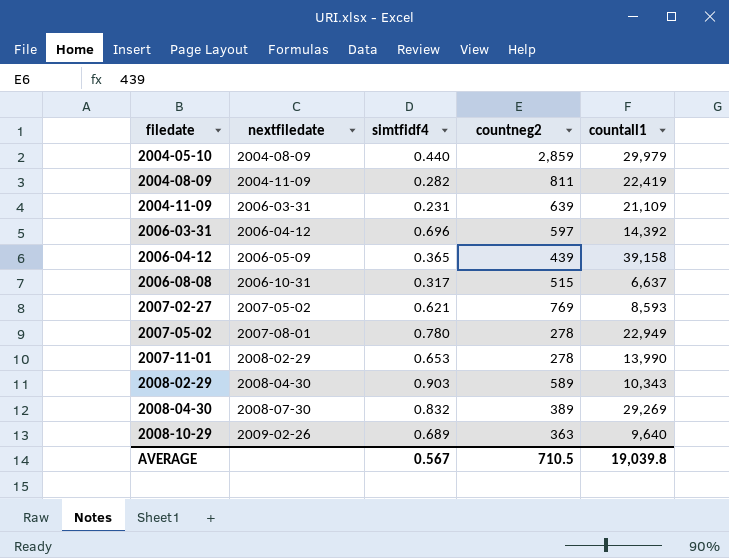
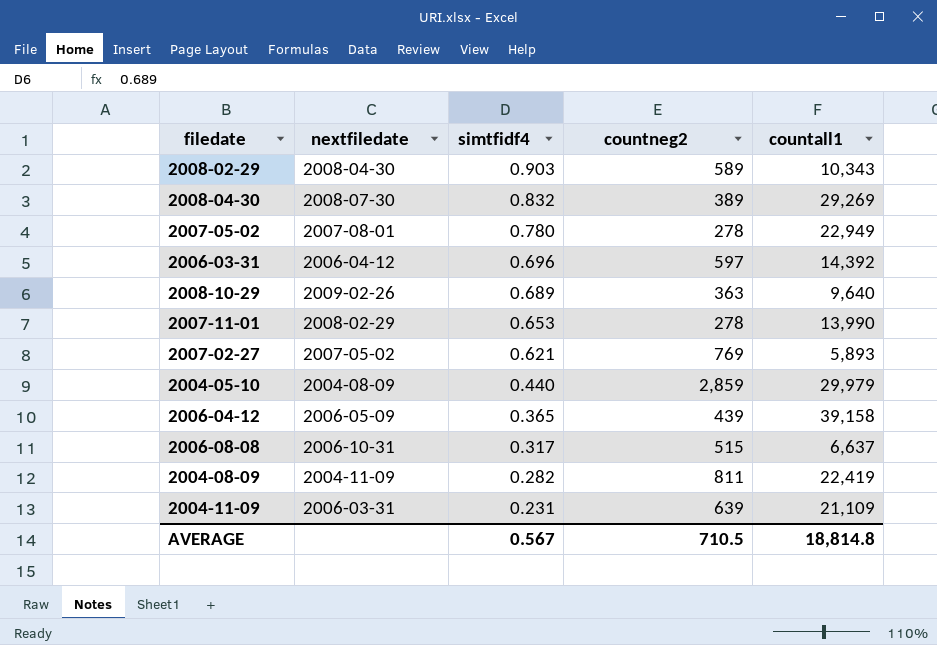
row order: filedate ascending -> simtfidf4 descending
2007-02-27 | countall1: 8,593 -> 5,893
AVERAGE | countall1: 19,039.8 -> 18,814.8

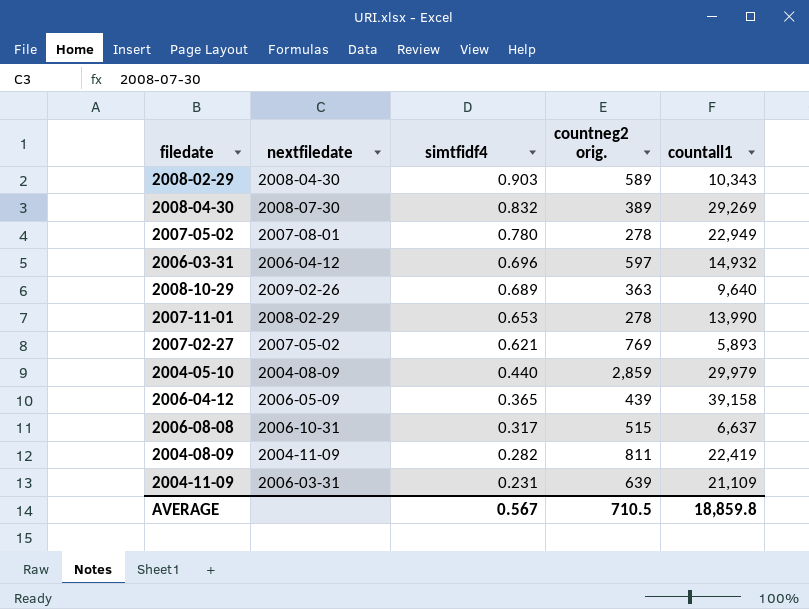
column name: countneg2 -> countneg2 orig.
2006-03-31 | countall1: 14,392 -> 14,932
AVERAGE | countall1: 18,814.8 -> 18,859.8

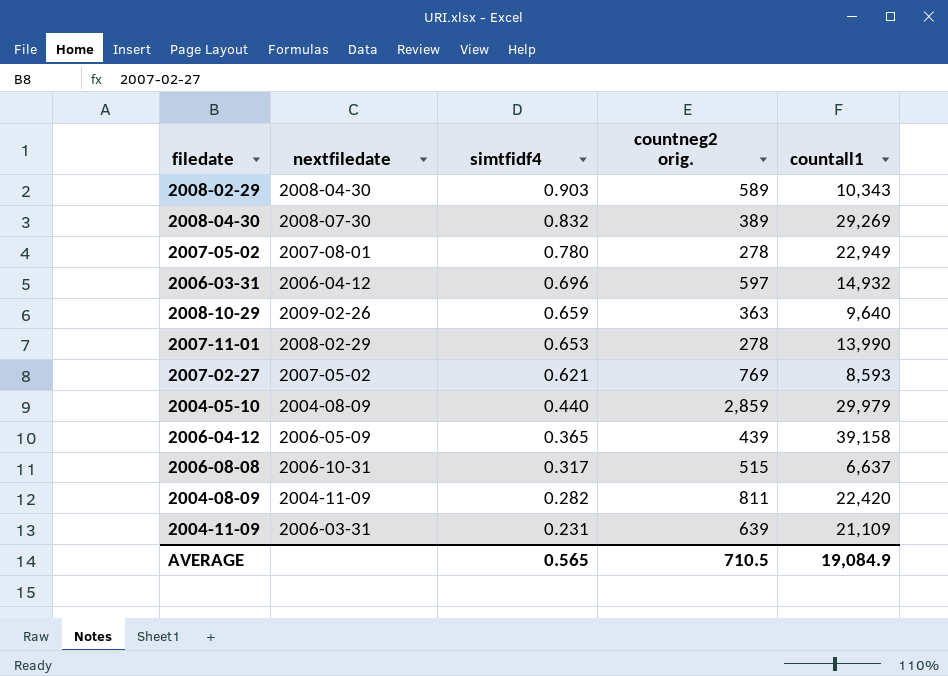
2008-10-29 | simtfidf4: 0.689 -> 0.659
2007-02-27 | countall1: 5,893 -> 8,593
2004-08-09 | countall1: 22,419 -> 22,420
AVERAGE | simtfidf4: 0.567 -> 0.565
AVERAGE | countall1: 18,859.8 -> 19,084.9

